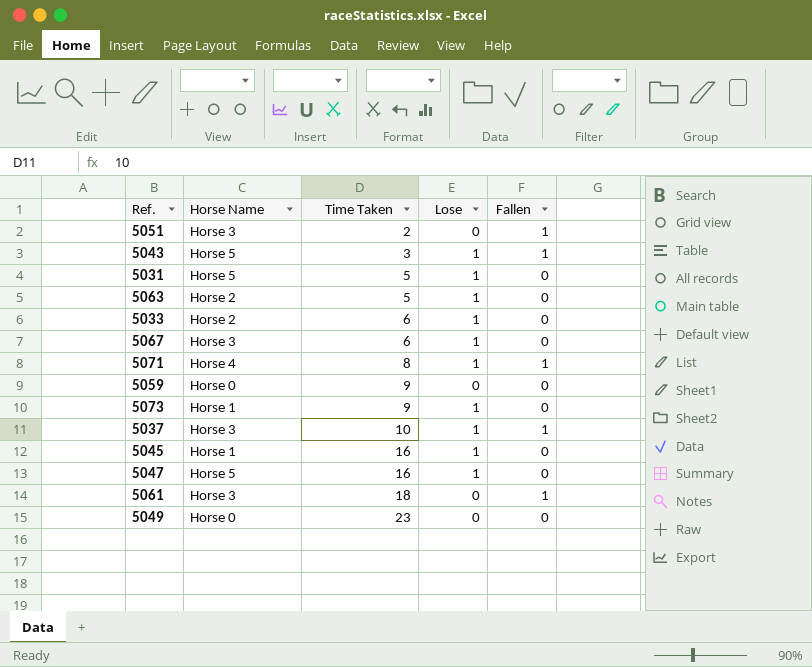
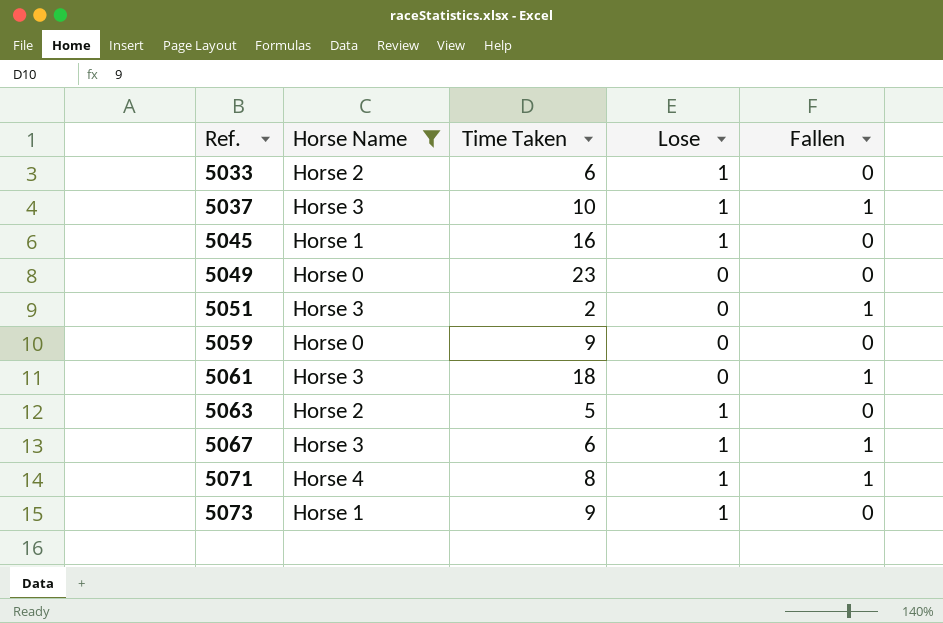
filter: none -> Horse Name != Horse 5
row order: Time Taken ascending -> Ref. ascending
5067 | Fallen: 0 -> 1

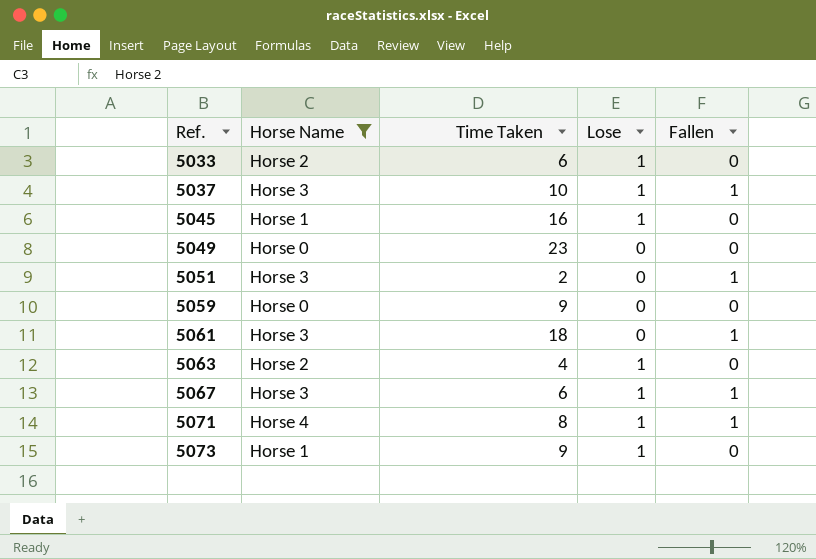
5063 | Time Taken: 5 -> 4

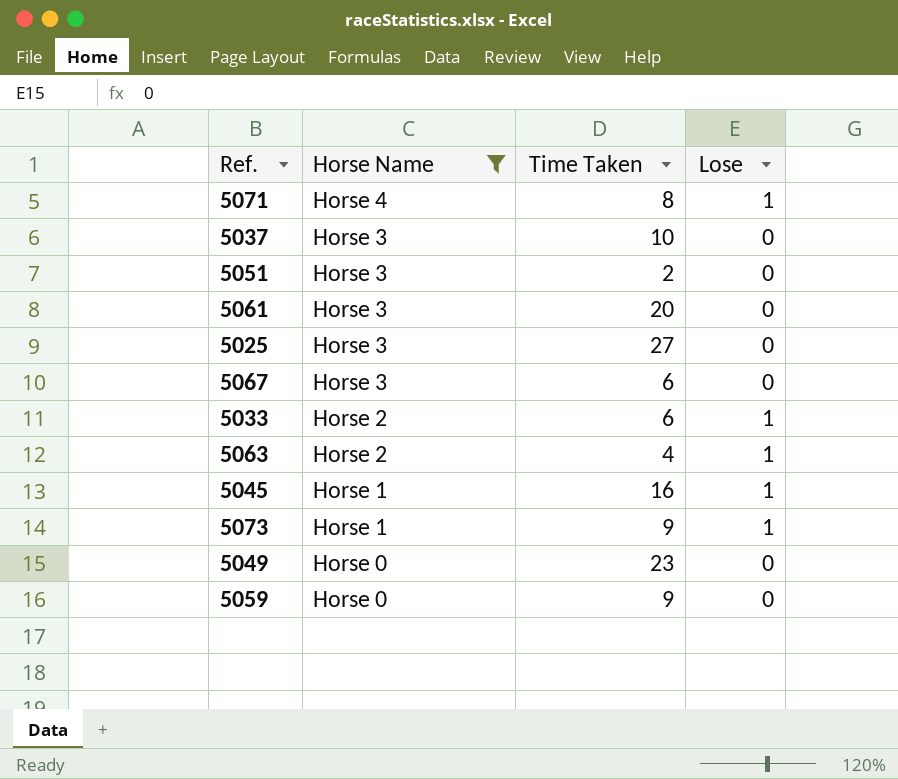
row order: Ref. ascending -> Horse Name descending
column Fallen | position: 5 -> none
5037 | Lose: 1 -> 0
5061 | Time Taken: 18 -> 20
row 5025: none -> Horse 3 | 27 | 0
5067 | Lose: 1 -> 0

